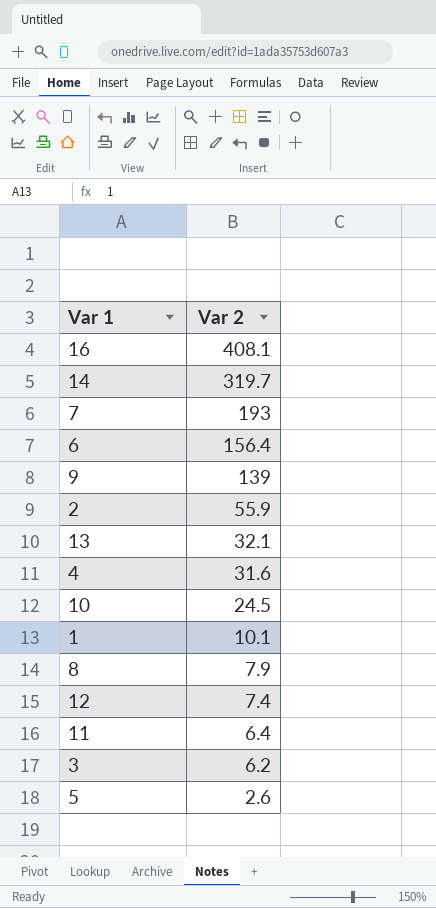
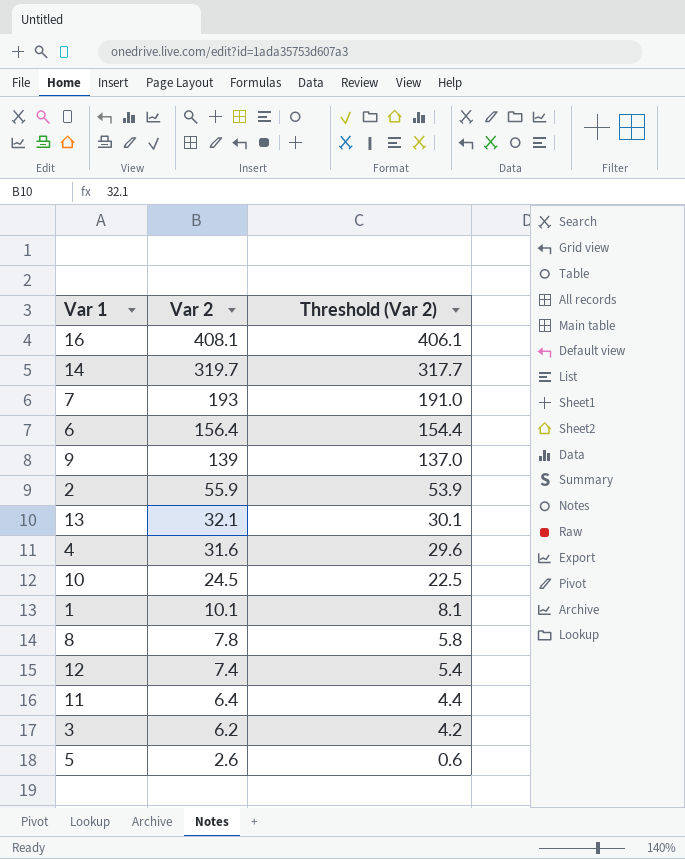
column Threshold (Var 2) | formula: none -> [Var 2] - 2
8 | Var 2: 7.9 -> 7.8

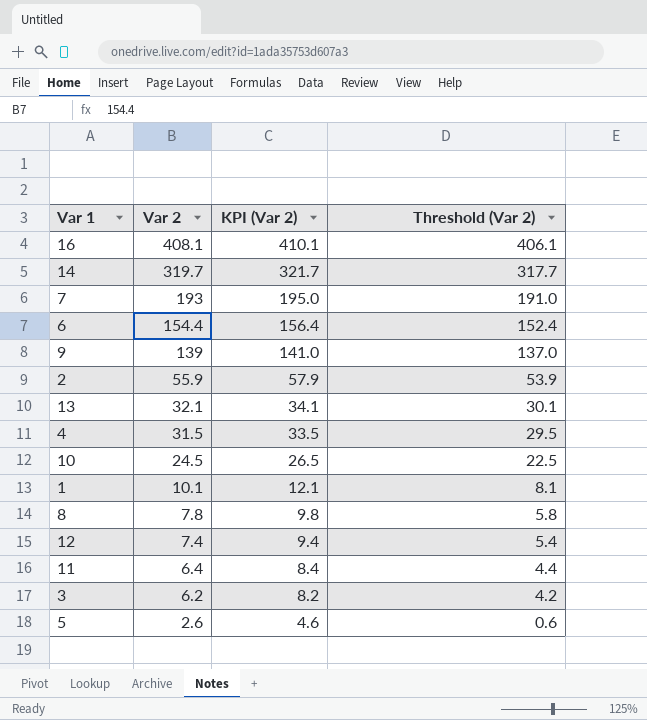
column KPI (Var 2) | formula: none -> [Var 2] + 2
6 | Var 2: 156.4 -> 154.4
6 | Threshold (Var 2): 154.4 -> 152.4
4 | Var 2: 31.6 -> 31.5
4 | Threshold (Var 2): 29.6 -> 29.5

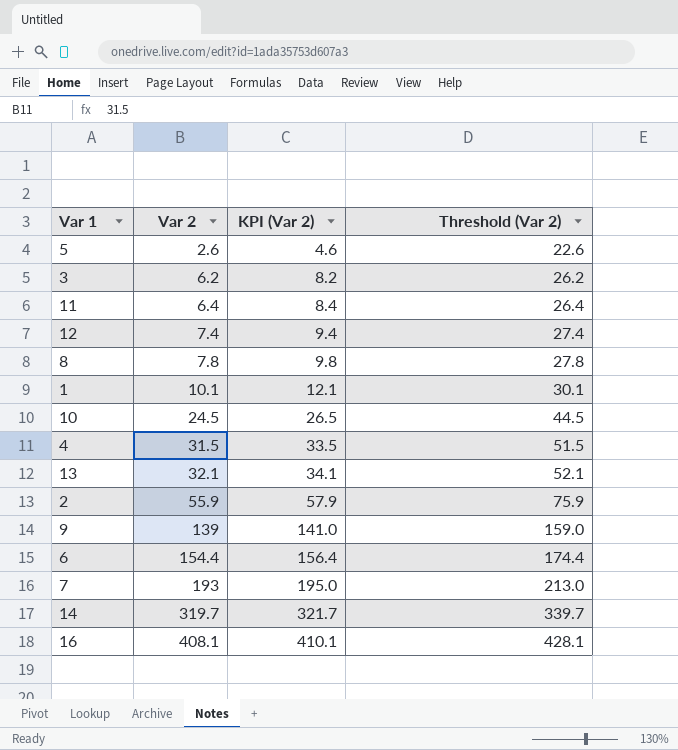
row order: Var 2 descending -> Var 2 ascending
column Threshold (Var 2) | formula: [Var 2] - 2 -> [Var 2] + 20

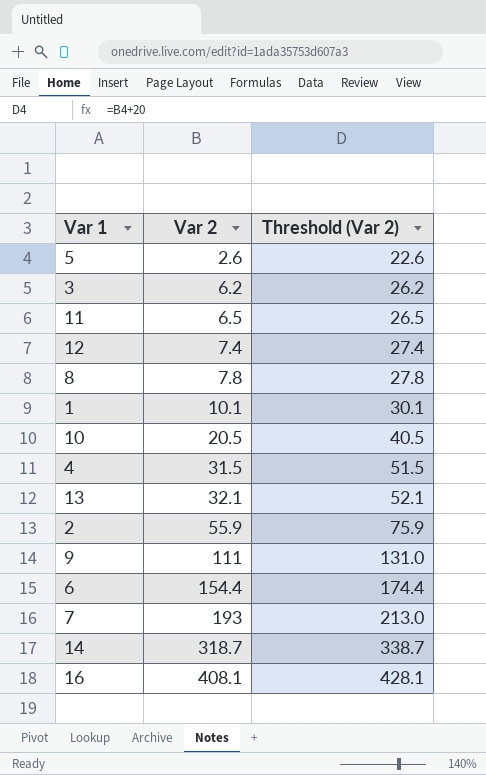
column KPI (Var 2) | formula: [Var 2] + 2 -> none
11 | Var 2: 6.4 -> 6.5
11 | Threshold (Var 2): 26.4 -> 26.5
10 | Var 2: 24.5 -> 20.5
10 | Threshold (Var 2): 44.5 -> 40.5
9 | Var 2: 139 -> 111
9 | Threshold (Var 2): 159.0 -> 131.0
14 | Var 2: 319.7 -> 318.7
14 | Threshold (Var 2): 339.7 -> 338.7

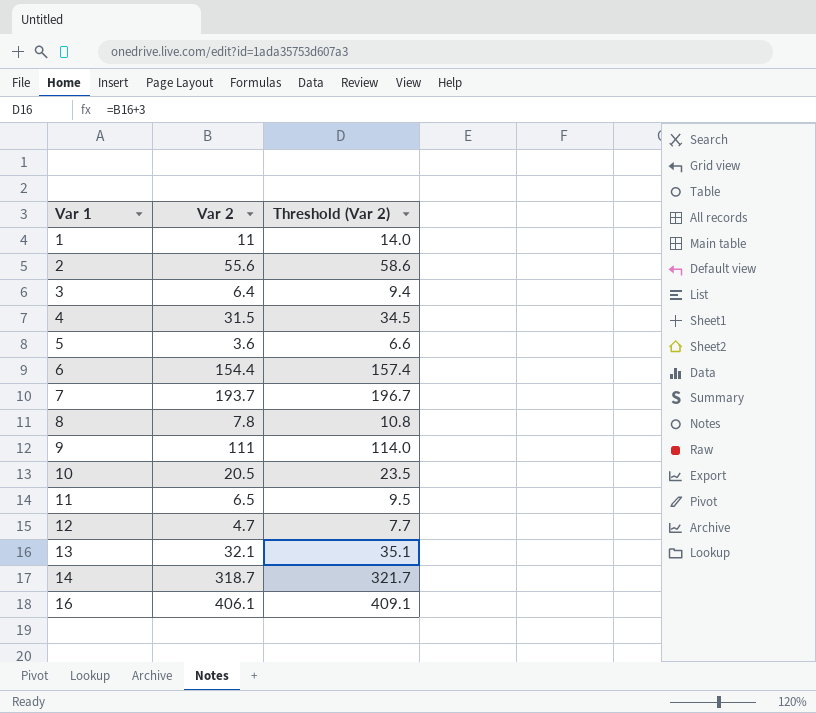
row order: Var 2 ascending -> Var 1 ascending
column Threshold (Var 2) | formula: [Var 2] + 20 -> [Var 2] + 3
1 | Var 2: 10.1 -> 11
2 | Var 2: 55.9 -> 55.6
3 | Var 2: 6.2 -> 6.4
5 | Var 2: 2.6 -> 3.6
7 | Var 2: 193 -> 193.7
12 | Var 2: 7.4 -> 4.7
16 | Var 2: 408.1 -> 406.1

